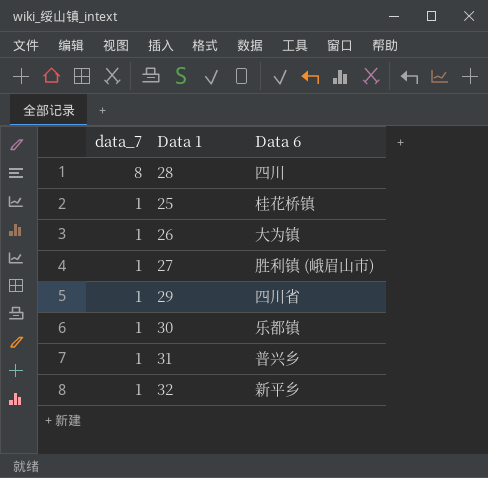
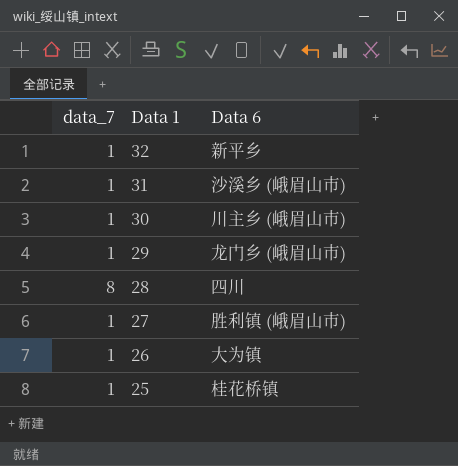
row order: data_7 descending -> Data 1 descending
31 | Data 6: 普兴乡 -> 沙溪乡 (峨眉山市)
30 | Data 6: 乐都镇 -> 川主乡 (峨眉山市)
29 | Data 6: 四川省 -> 龙门乡 (峨眉山市)

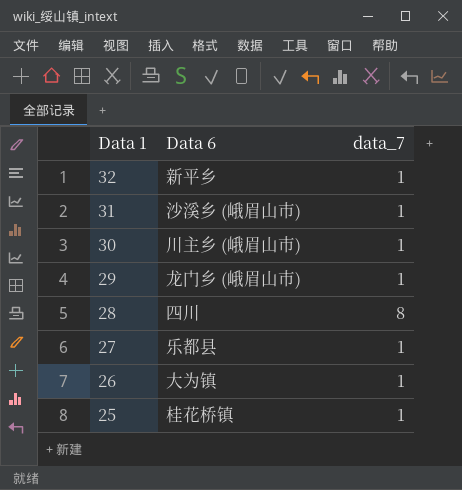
column data_7 | position: 1 -> 3
27 | Data 6: 胜利镇 (峨眉山市) -> 乐都县

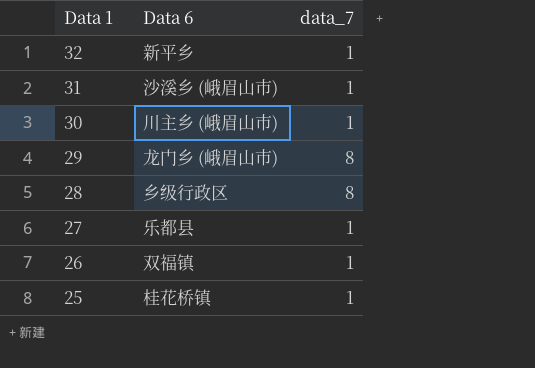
29 | data_7: 1 -> 8
28 | Data 6: 四川 -> 乡级行政区
26 | Data 6: 大为镇 -> 双福镇

